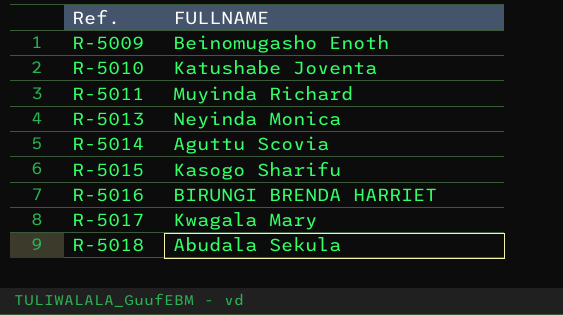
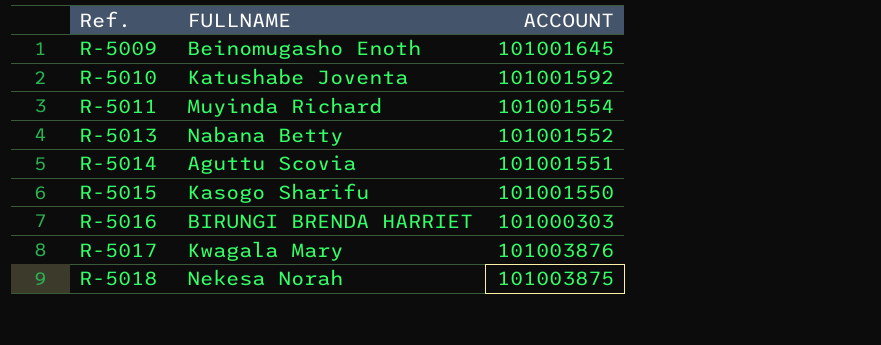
column ACCOUNT | position: none -> 3
R-5013 | FULLNAME: Neyinda Monica -> Nabana Betty
R-5018 | FULLNAME: Abudala Sekula -> Nekesa Norah

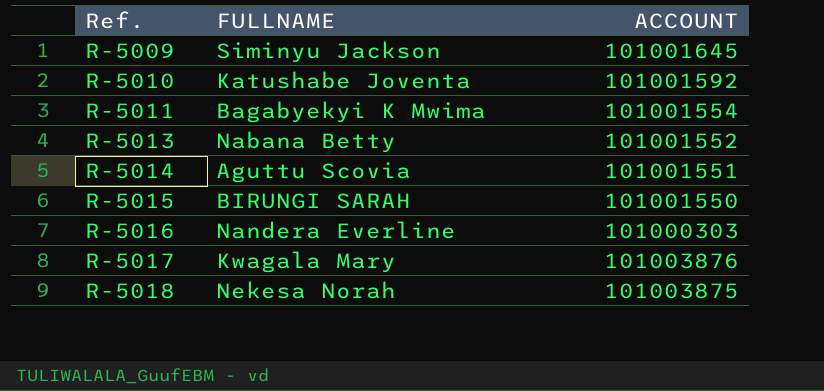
R-5009 | FULLNAME: Beinomugasho Enoth -> Siminyu Jackson
R-5011 | FULLNAME: Muyinda Richard -> Bagabyekyi K Mwima
R-5015 | FULLNAME: Kasogo Sharifu -> BIRUNGI SARAH
R-5016 | FULLNAME: BIRUNGI BRENDA HARRIET -> Nandera Everline

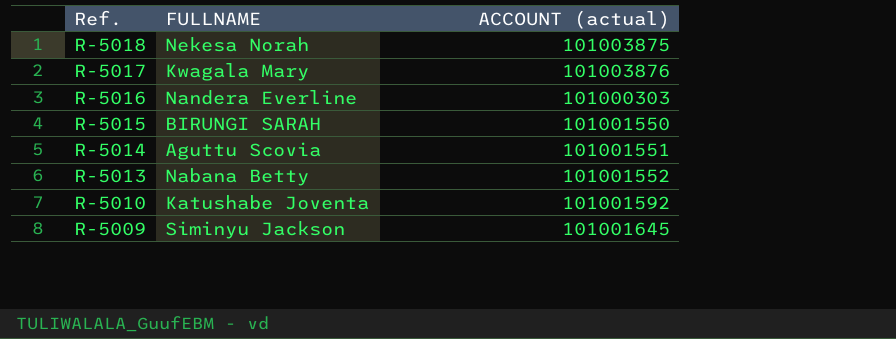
row order: Ref. ascending -> Ref. descending
column name: ACCOUNT -> ACCOUNT (actual)
row R-5011: Bagabyekyi K Mwima | 101001554 -> none

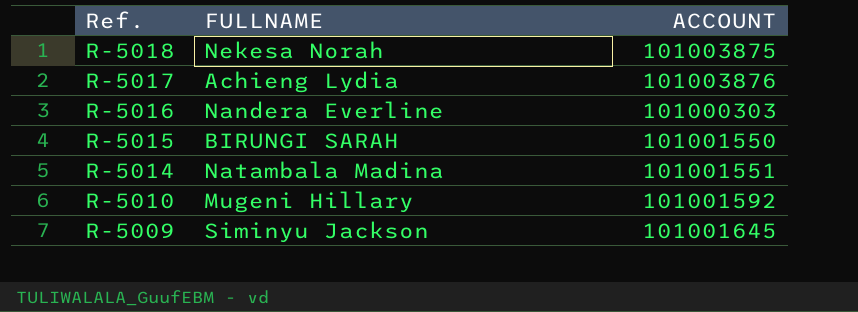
column name: ACCOUNT (actual) -> ACCOUNT
row R-5013: Nabana Betty | 101001552 -> none
R-5017 | FULLNAME: Kwagala Mary -> Achieng Lydia
R-5014 | FULLNAME: Aguttu Scovia -> Natambala Madina
R-5010 | FULLNAME: Katushabe Joventa -> Mugeni Hillary

